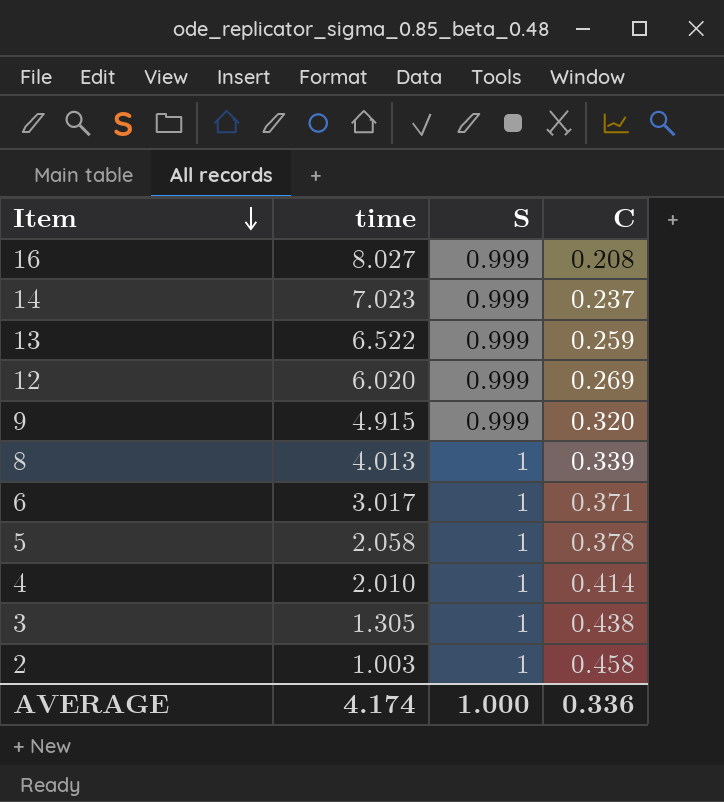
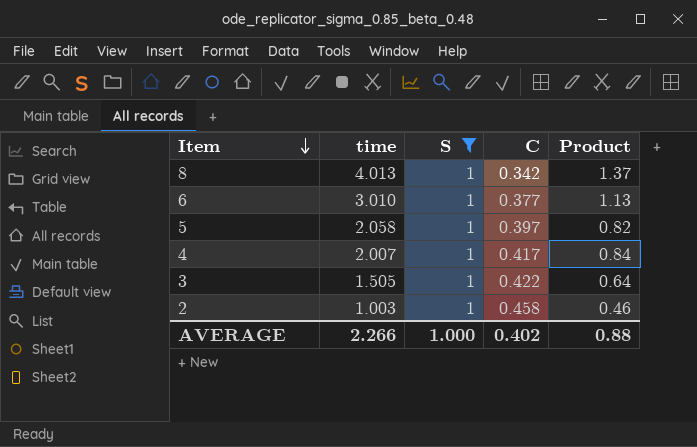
filter: none -> S = 1
column Product | formula: none -> [time] * [C]
8 | C: 0.339 -> 0.342
6 | time: 3.017 -> 3.010
6 | C: 0.371 -> 0.377
5 | C: 0.378 -> 0.397
4 | time: 2.010 -> 2.007
4 | C: 0.414 -> 0.417
3 | time: 1.305 -> 1.505
3 | C: 0.438 -> 0.422
AVERAGE | time: 4.174 -> 2.266
AVERAGE | C: 0.336 -> 0.402

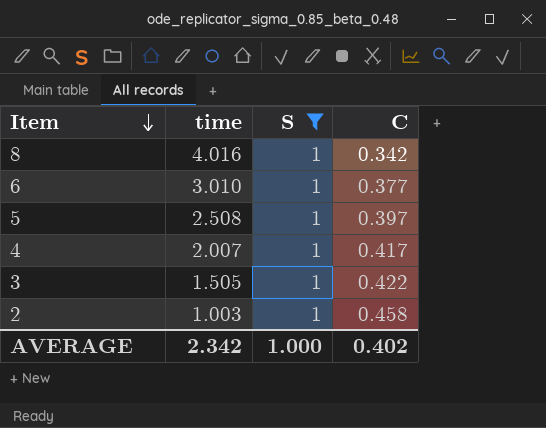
column Product | formula: [time] * [C] -> none
8 | time: 4.013 -> 4.016
5 | time: 2.058 -> 2.508
AVERAGE | time: 2.266 -> 2.342

